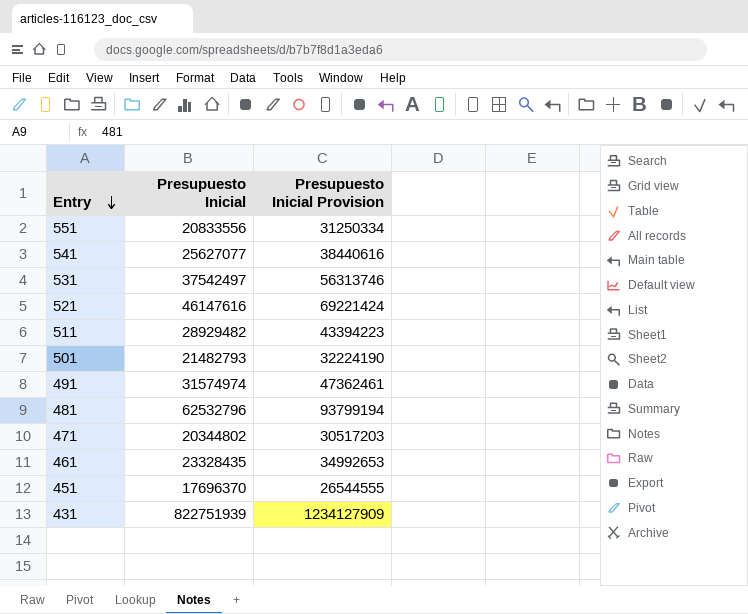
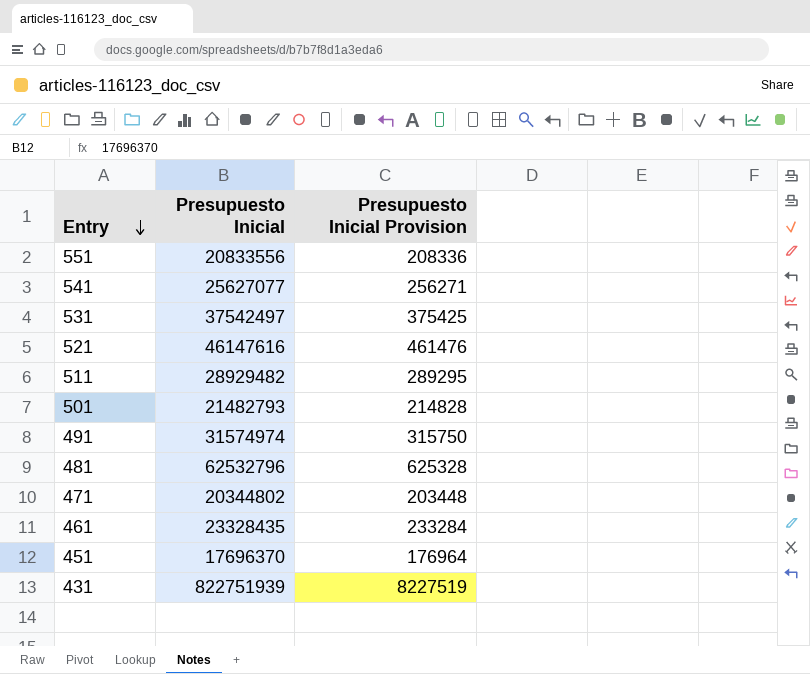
column Presupuesto Inicial Provision | formula: [Presupuesto Inicial] * 1.5 -> [Presupuesto Inicial] * 0.01

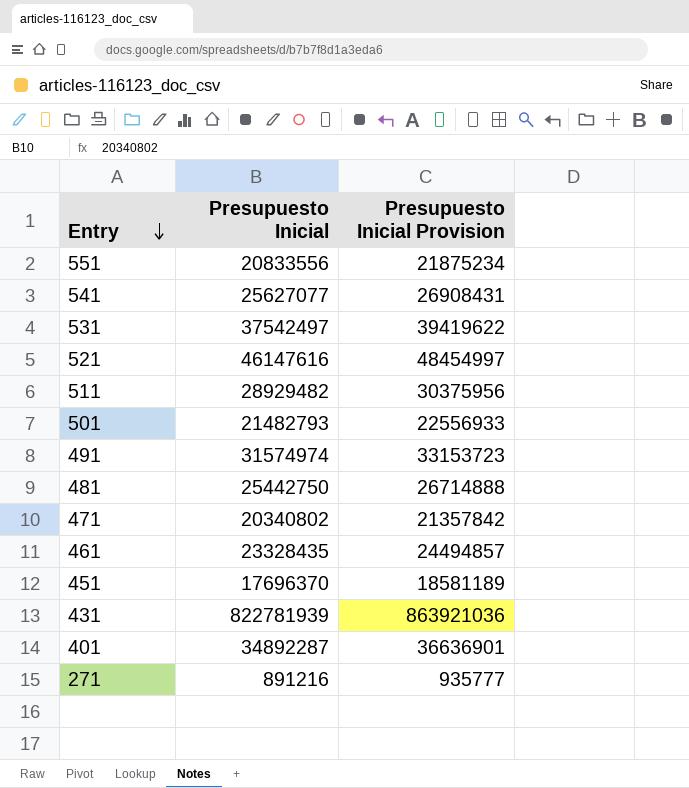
column Presupuesto Inicial Provision | formula: [Presupuesto Inicial] * 0.01 -> [Presupuesto Inicial] * 1.05
481 | Presupuesto Inicial: 62532796 -> 25442750
471 | Presupuesto Inicial: 20344802 -> 20340802
431 | Presupuesto Inicial: 822751939 -> 822781939
row 401: none -> 34892287 | 36636901
row 271: none -> 891216 | 935777

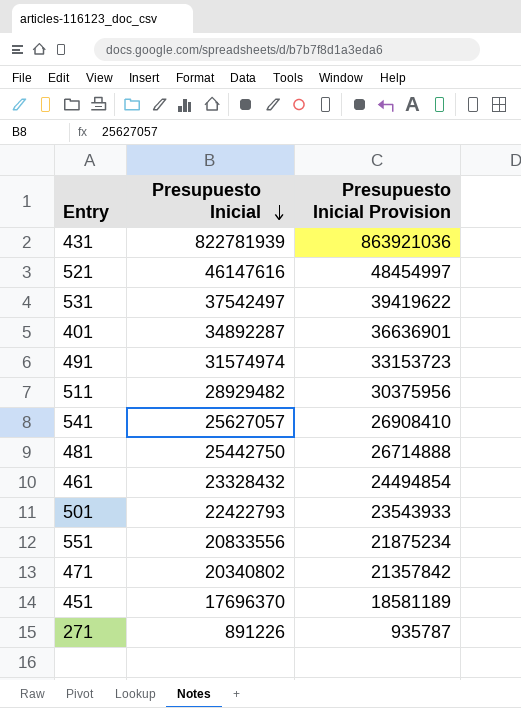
row order: Entry descending -> Presupuesto Inicial descending
541 | Presupuesto Inicial: 25627077 -> 25627057
541 | Presupuesto Inicial Provision: 26908431 -> 26908410
461 | Presupuesto Inicial: 23328435 -> 23328432
461 | Presupuesto Inicial Provision: 24494857 -> 24494854
501 | Presupuesto Inicial: 21482793 -> 22422793
501 | Presupuesto Inicial Provision: 22556933 -> 23543933
271 | Presupuesto Inicial: 891216 -> 891226
271 | Presupuesto Inicial Provision: 935777 -> 935787

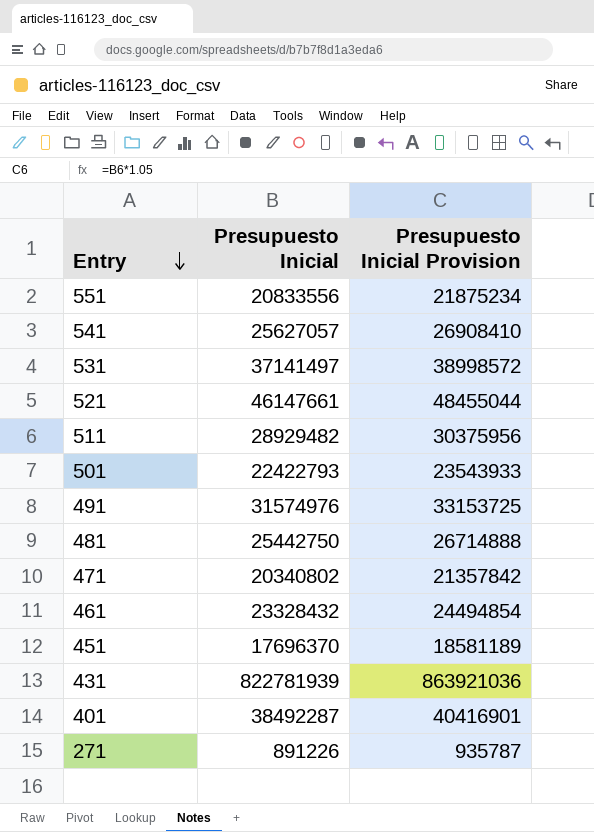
row order: Presupuesto Inicial descending -> Entry descending
531 | Presupuesto Inicial: 37542497 -> 37141497
531 | Presupuesto Inicial Provision: 39419622 -> 38998572
521 | Presupuesto Inicial: 46147616 -> 46147661
521 | Presupuesto Inicial Provision: 48454997 -> 48455044
491 | Presupuesto Inicial: 31574974 -> 31574976
491 | Presupuesto Inicial Provision: 33153723 -> 33153725
401 | Presupuesto Inicial: 34892287 -> 38492287
401 | Presupuesto Inicial Provision: 36636901 -> 40416901

